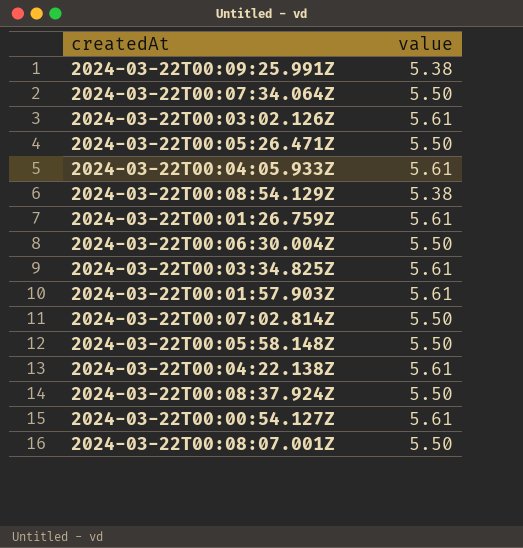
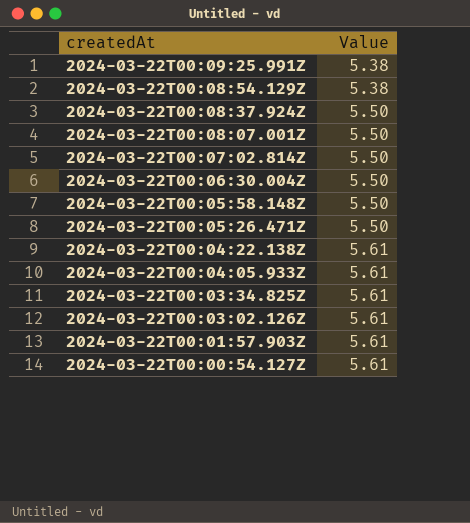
row order: none -> createdAt descending
column name: value -> Value
row 2024-03-22T00:07:34.064Z: 5.50 -> none
row 2024-03-22T00:01:26.759Z: 5.61 -> none

